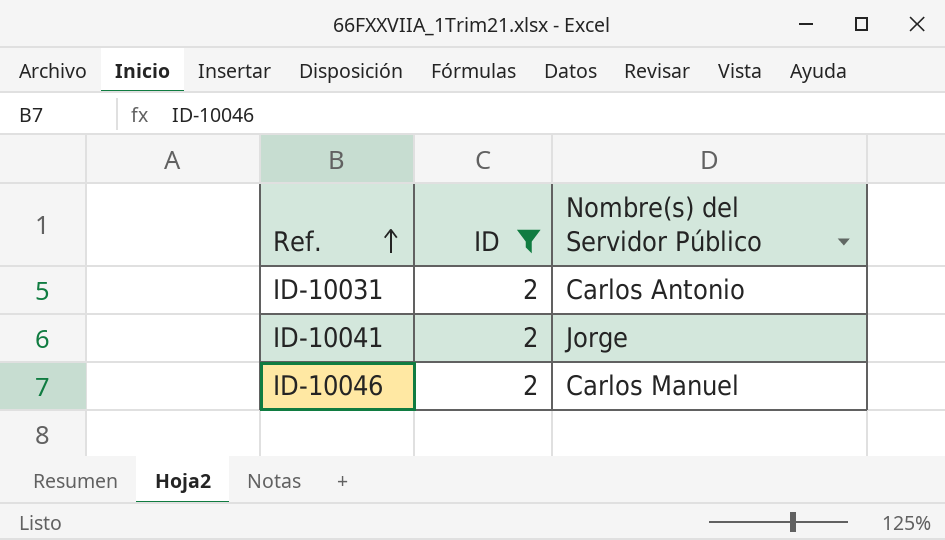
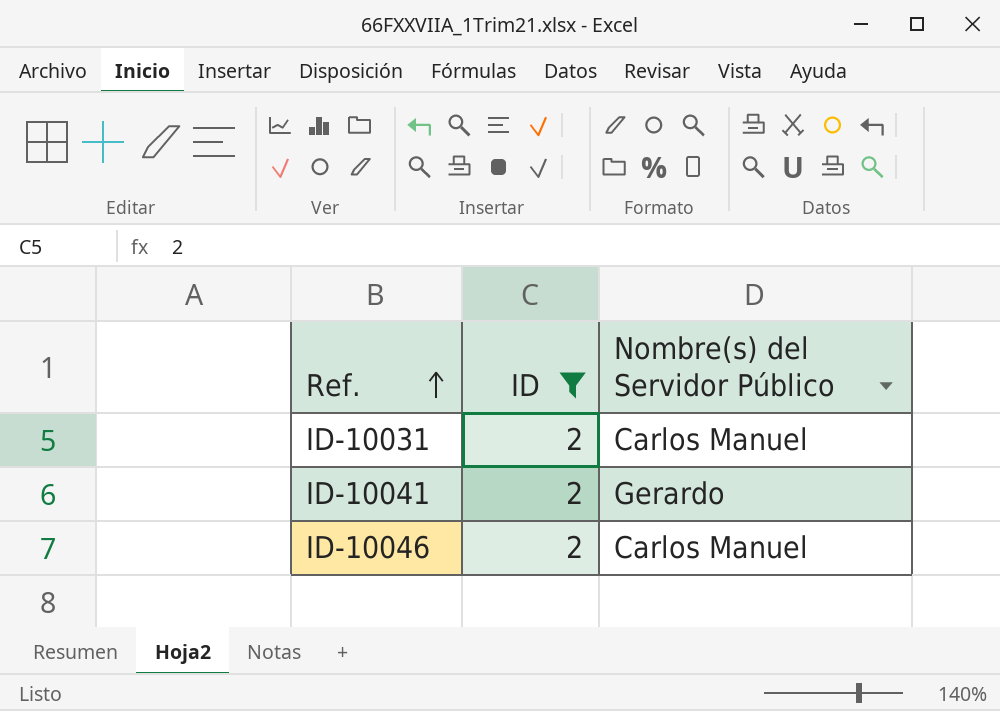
ID-10031 | Nombre(s) del Servidor Público: Carlos Antonio -> Carlos Manuel
ID-10041 | Nombre(s) del Servidor Público: Jorge -> Gerardo

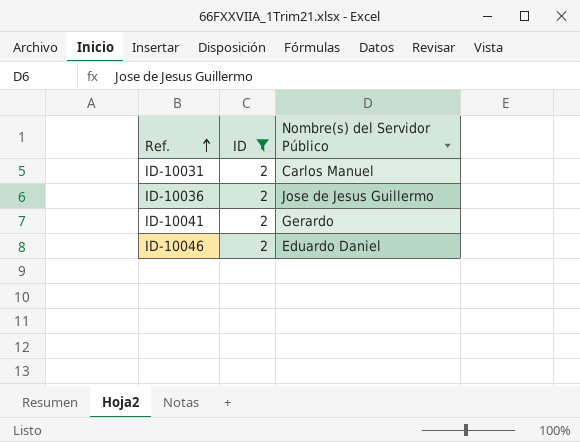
row ID-10036: none -> 2 | Jose de Jesus Guillermo
ID-10046 | Nombre(s) del Servidor Público: Carlos Manuel -> Eduardo Daniel

